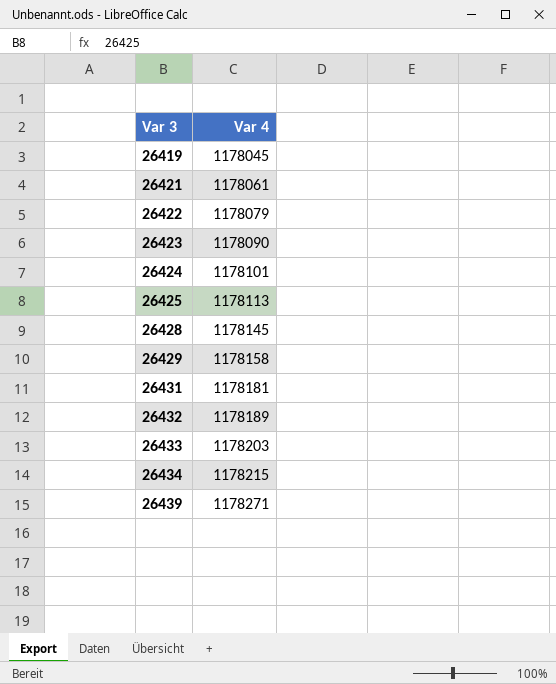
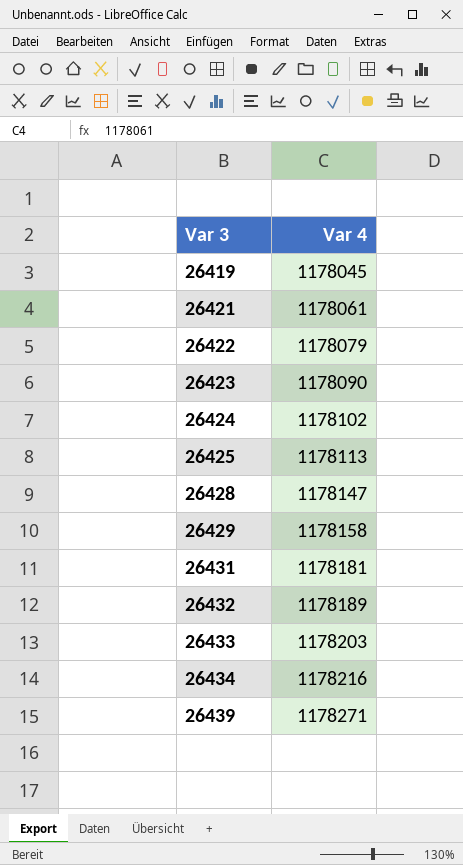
26424 | Var 4: 1178101 -> 1178102
26428 | Var 4: 1178145 -> 1178147
26434 | Var 4: 1178215 -> 1178216

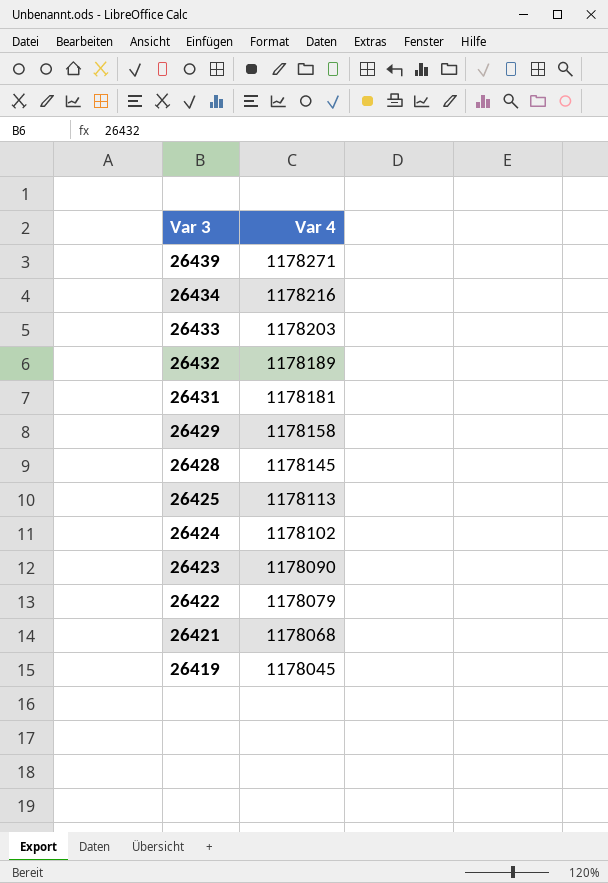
row order: Var 3 ascending -> Var 3 descending
26428 | Var 4: 1178147 -> 1178145
26421 | Var 4: 1178061 -> 1178068

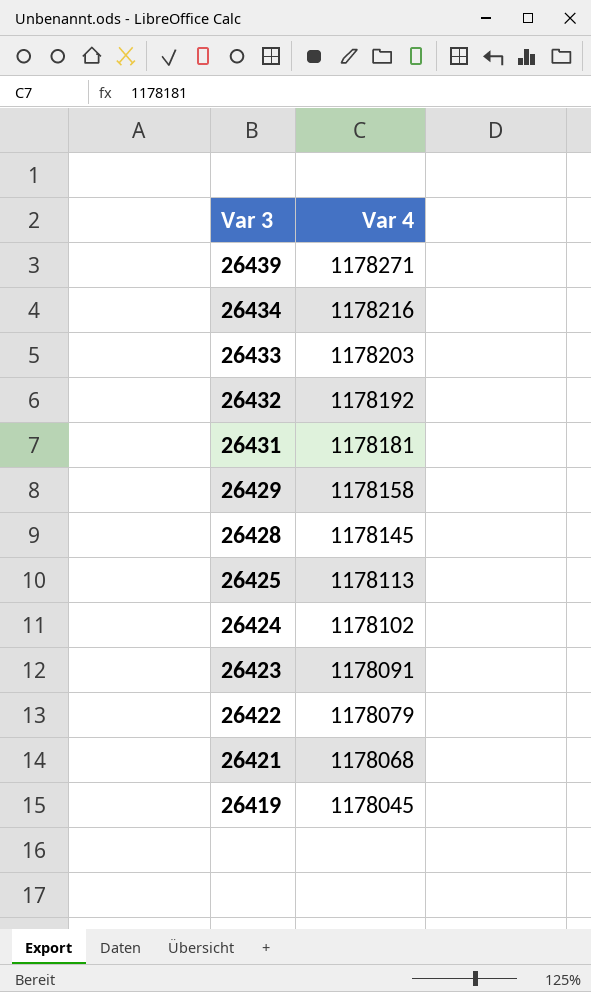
26432 | Var 4: 1178189 -> 1178192
26423 | Var 4: 1178090 -> 1178091

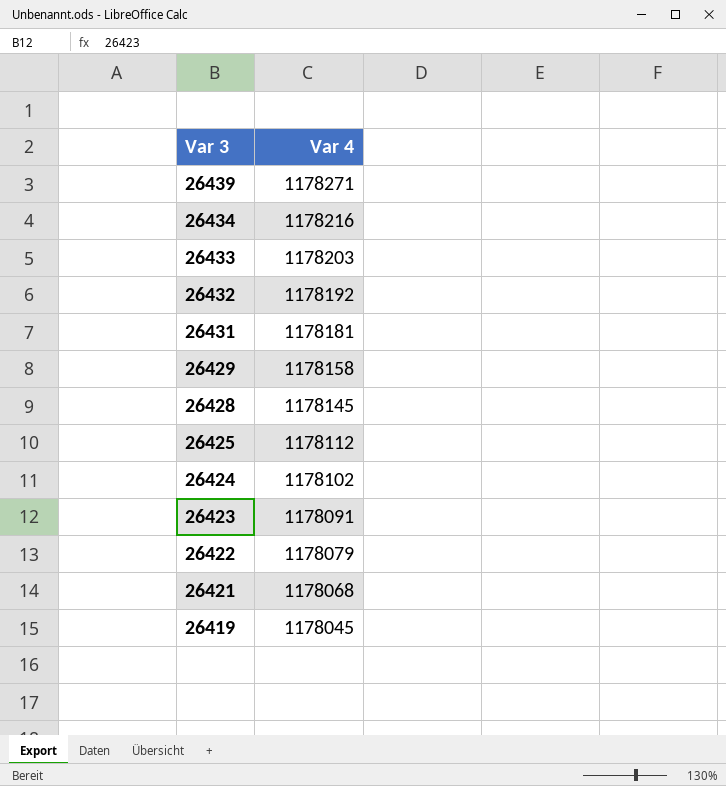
26425 | Var 4: 1178113 -> 1178112

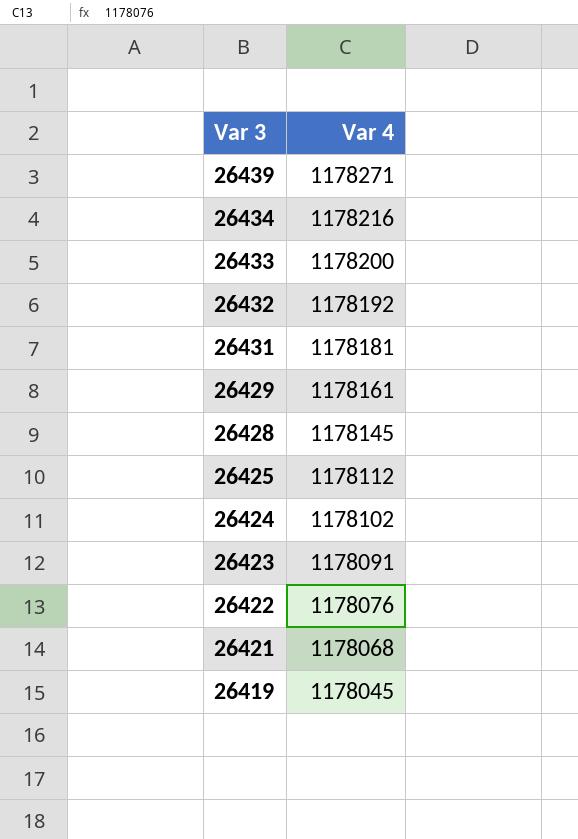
26433 | Var 4: 1178203 -> 1178200
26429 | Var 4: 1178158 -> 1178161
26422 | Var 4: 1178079 -> 1178076

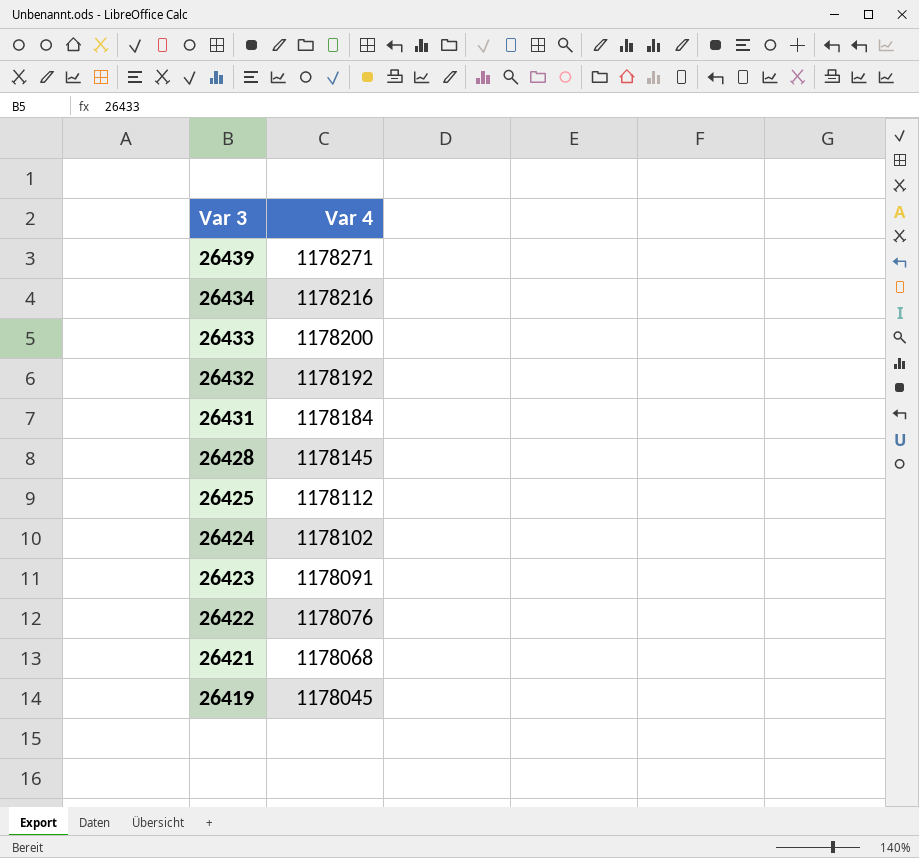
row 26429: 1178161 -> none
26431 | Var 4: 1178181 -> 1178184

